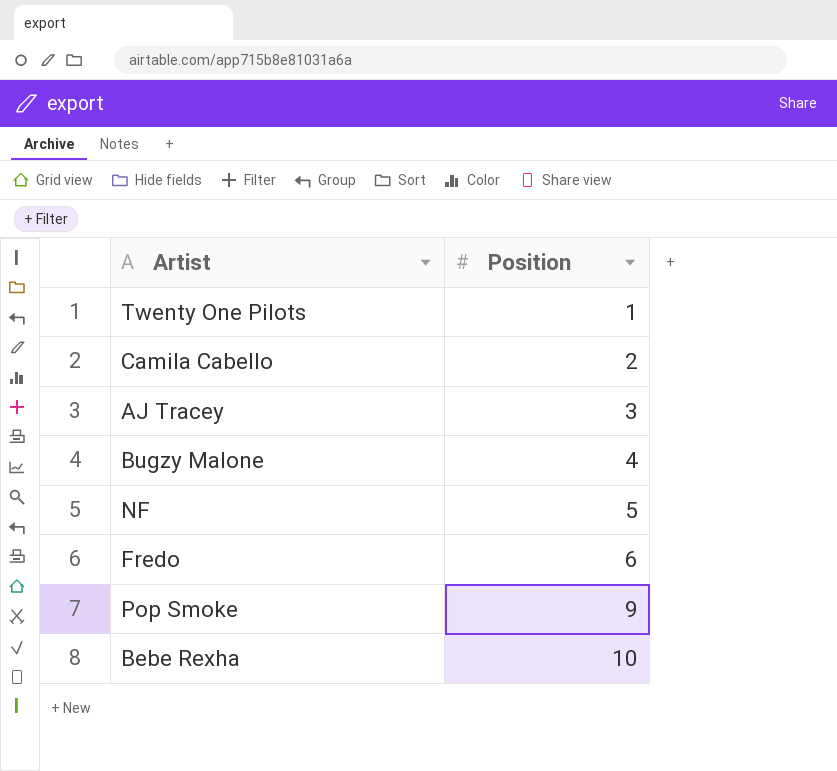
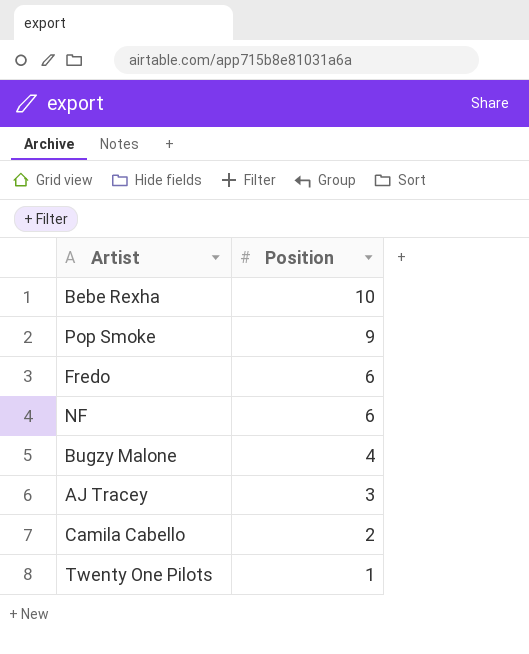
row order: Position ascending -> Position descending
NF | Position: 5 -> 6

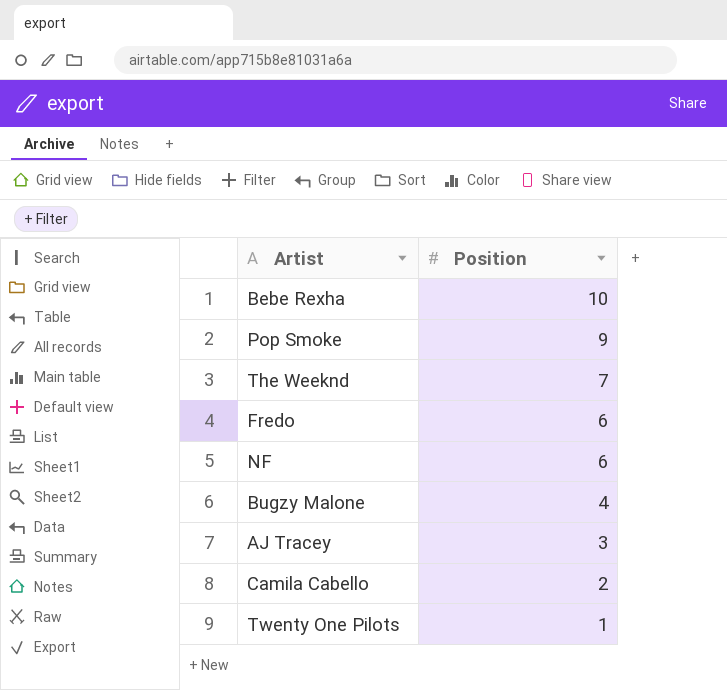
row The Weeknd: none -> 7

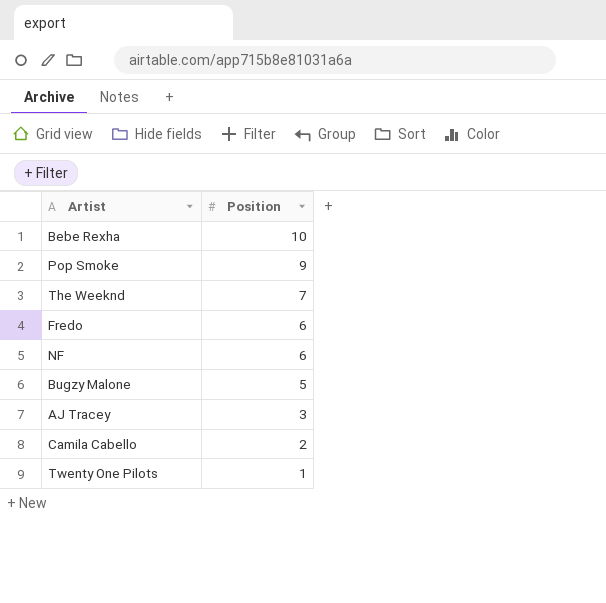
Bugzy Malone | Position: 4 -> 5

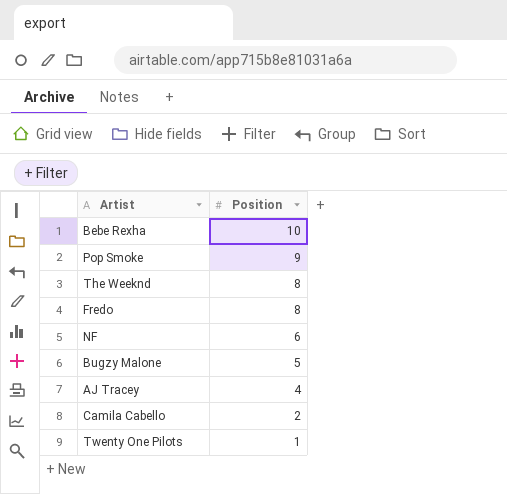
The Weeknd | Position: 7 -> 8
Fredo | Position: 6 -> 8
AJ Tracey | Position: 3 -> 4

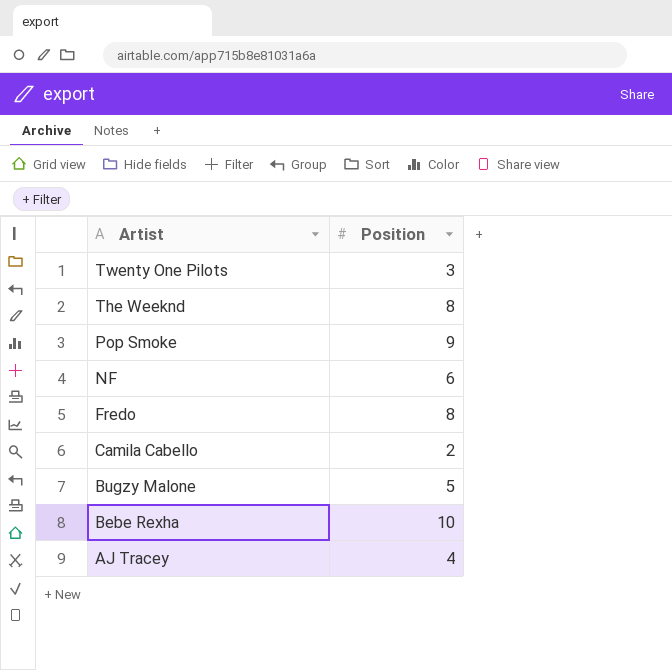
row order: Position descending -> Artist descending
Twenty One Pilots | Position: 1 -> 3

